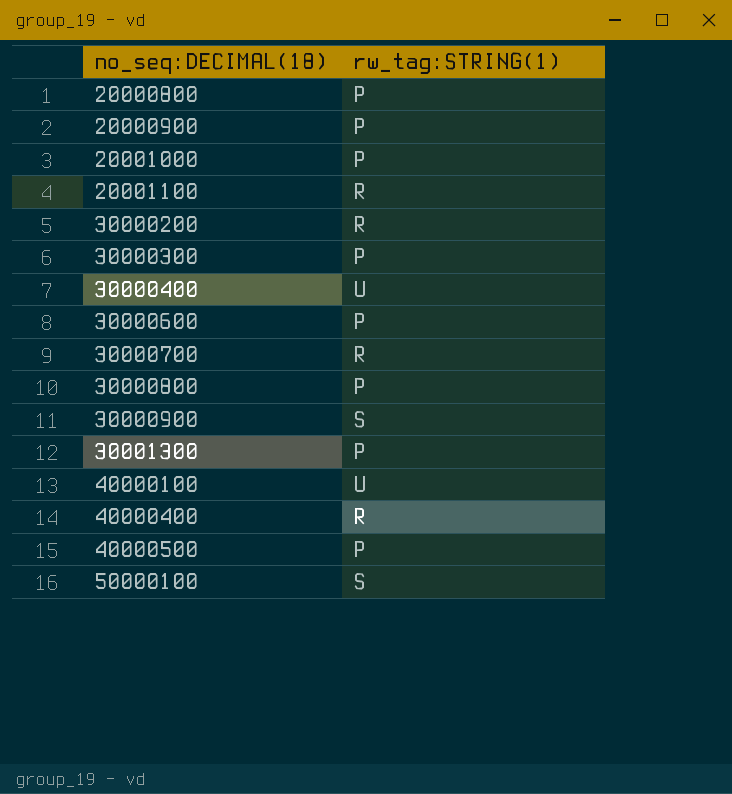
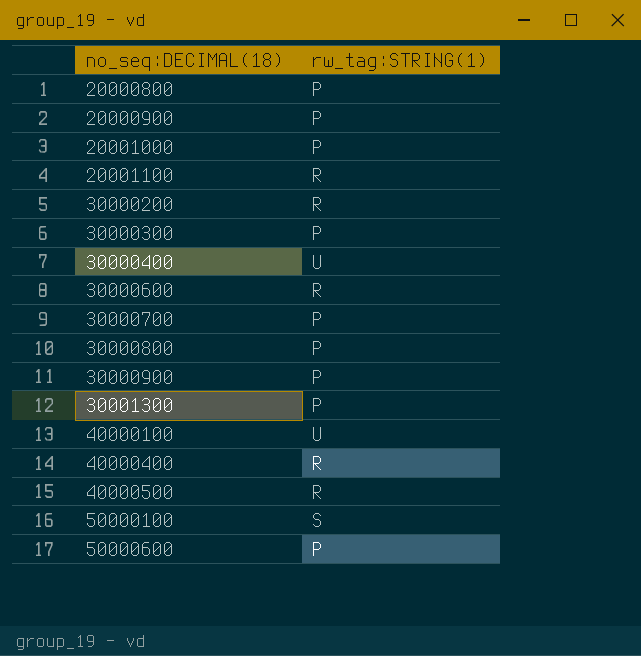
30000600 | rw_tag:STRING(1): P -> R
30000700 | rw_tag:STRING(1): R -> P
30000900 | rw_tag:STRING(1): S -> P
40000500 | rw_tag:STRING(1): P -> R
row 50000600: none -> P

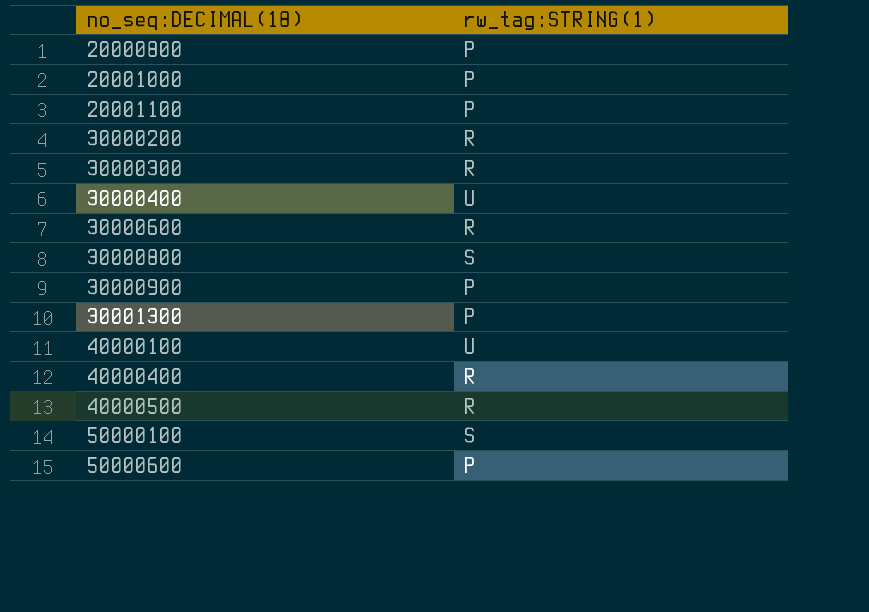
row 20000900: P -> none
row 30000700: P -> none
20001100 | rw_tag:STRING(1): R -> P
30000300 | rw_tag:STRING(1): P -> R
30000800 | rw_tag:STRING(1): P -> S

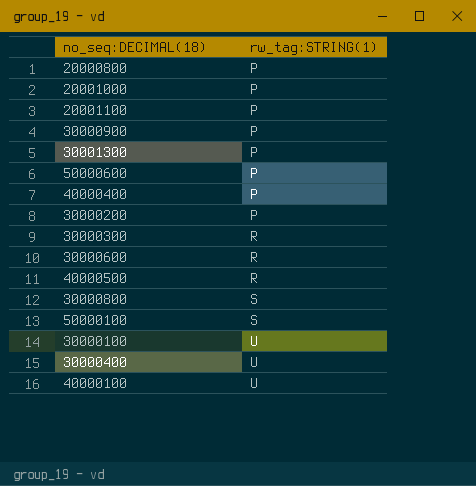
row order: no_seq:DECIMAL(18) ascending -> rw_tag:STRING(1) ascending
40000400 | rw_tag:STRING(1): R -> P
30000200 | rw_tag:STRING(1): R -> P
row 30000100: none -> U

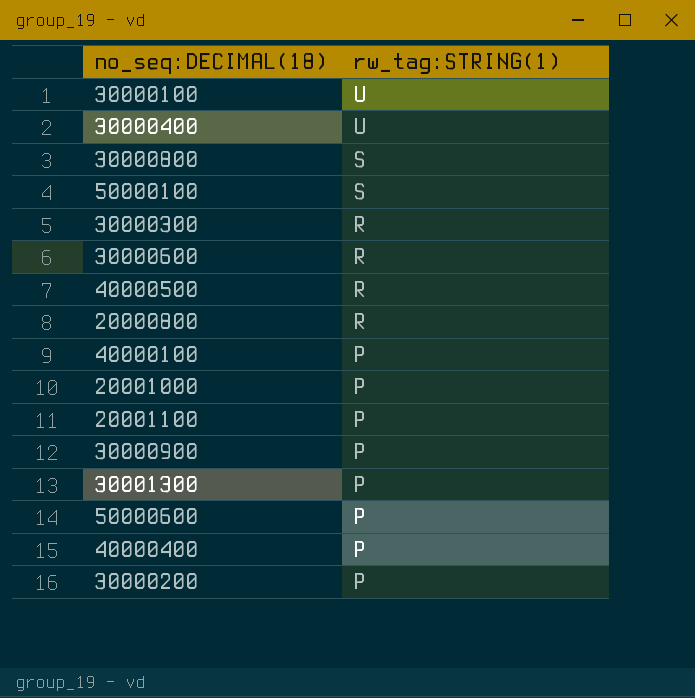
row order: rw_tag:STRING(1) ascending -> rw_tag:STRING(1) descending
20000800 | rw_tag:STRING(1): P -> R
40000100 | rw_tag:STRING(1): U -> P

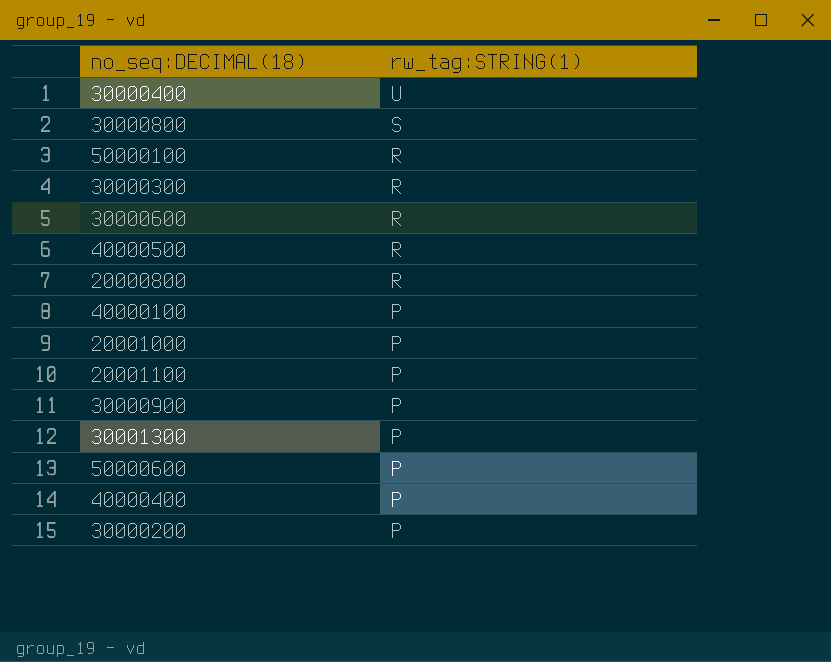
row 30000100: U -> none
50000100 | rw_tag:STRING(1): S -> R

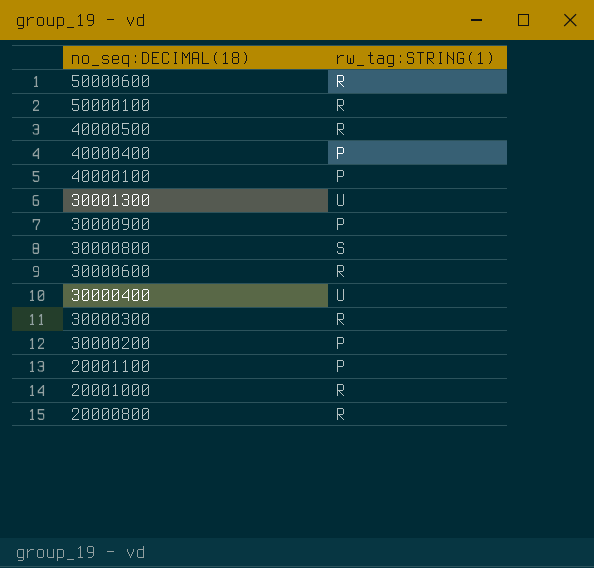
row order: rw_tag:STRING(1) descending -> no_seq:DECIMAL(18) descending
50000600 | rw_tag:STRING(1): P -> R
30001300 | rw_tag:STRING(1): P -> U
20001000 | rw_tag:STRING(1): P -> R

